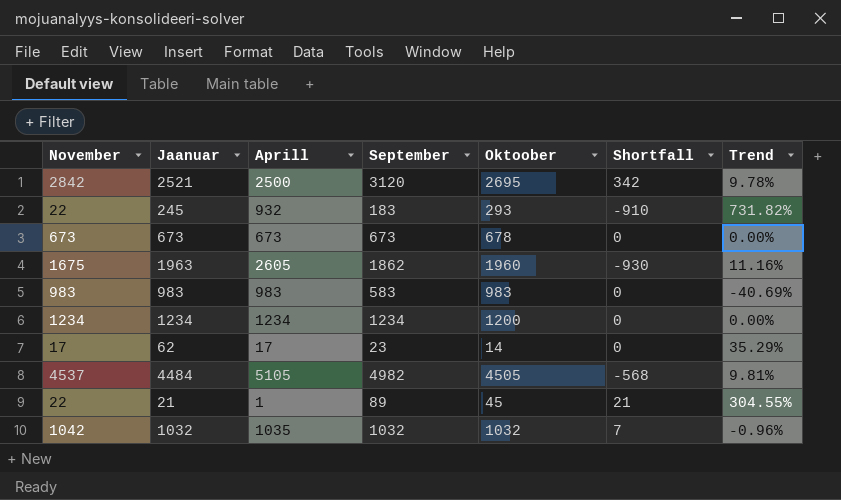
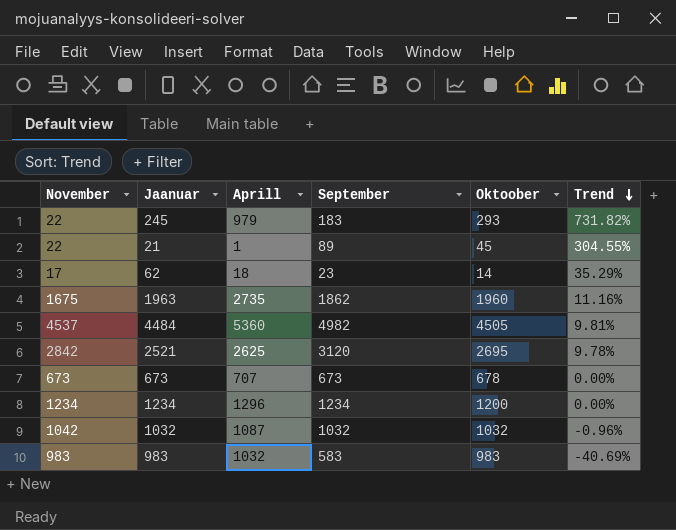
row order: none -> Trend descending
column Shortfall | formula: [November] - [Aprill] -> none
245 | Aprill: 932 -> 979
62 | Aprill: 17 -> 18
1963 | Aprill: 2605 -> 2735
4484 | Aprill: 5105 -> 5360
2521 | Aprill: 2500 -> 2625
673 | Aprill: 673 -> 707
1234 | Aprill: 1234 -> 1296
1032 | Aprill: 1035 -> 1087
983 | Aprill: 983 -> 1032

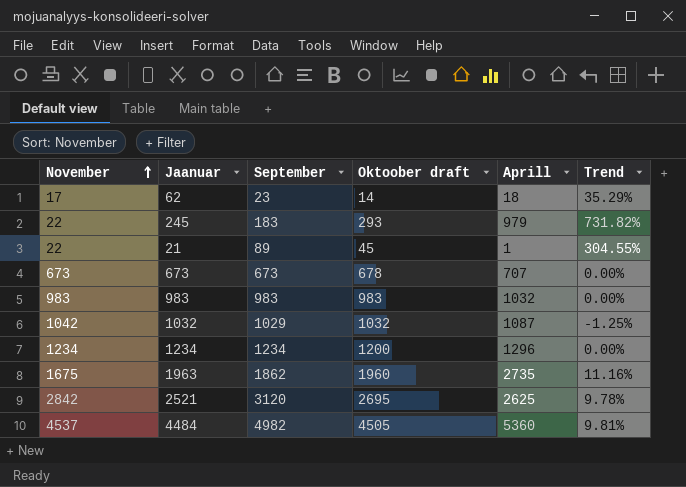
row order: Trend descending -> November ascending
column name: Oktoober -> Oktoober draft
column Aprill | position: 3 -> 5
983 | September: 583 -> 983
983 | Trend: -40.69% -> 0.00%
1032 | September: 1032 -> 1029
1032 | Trend: -0.96% -> -1.25%

